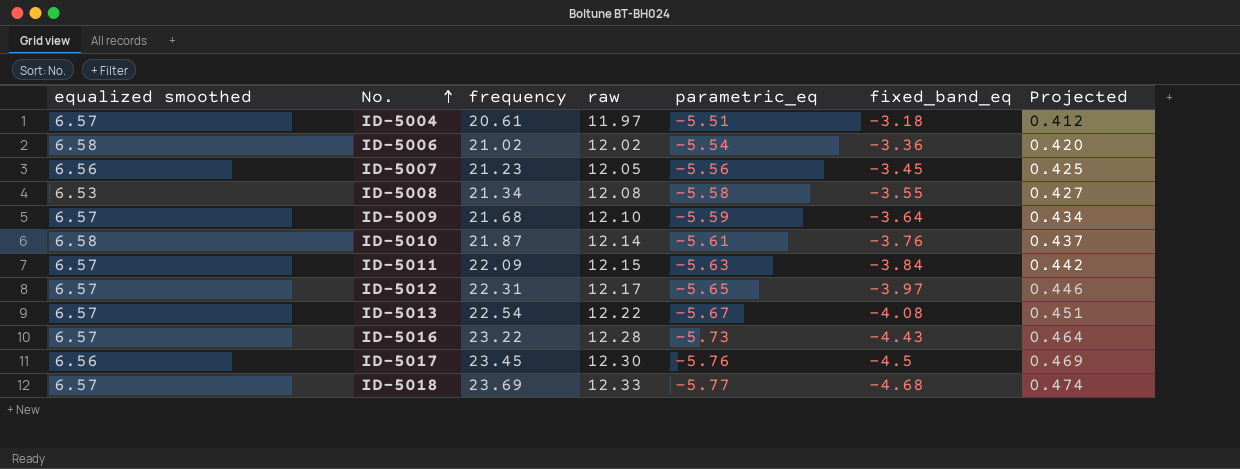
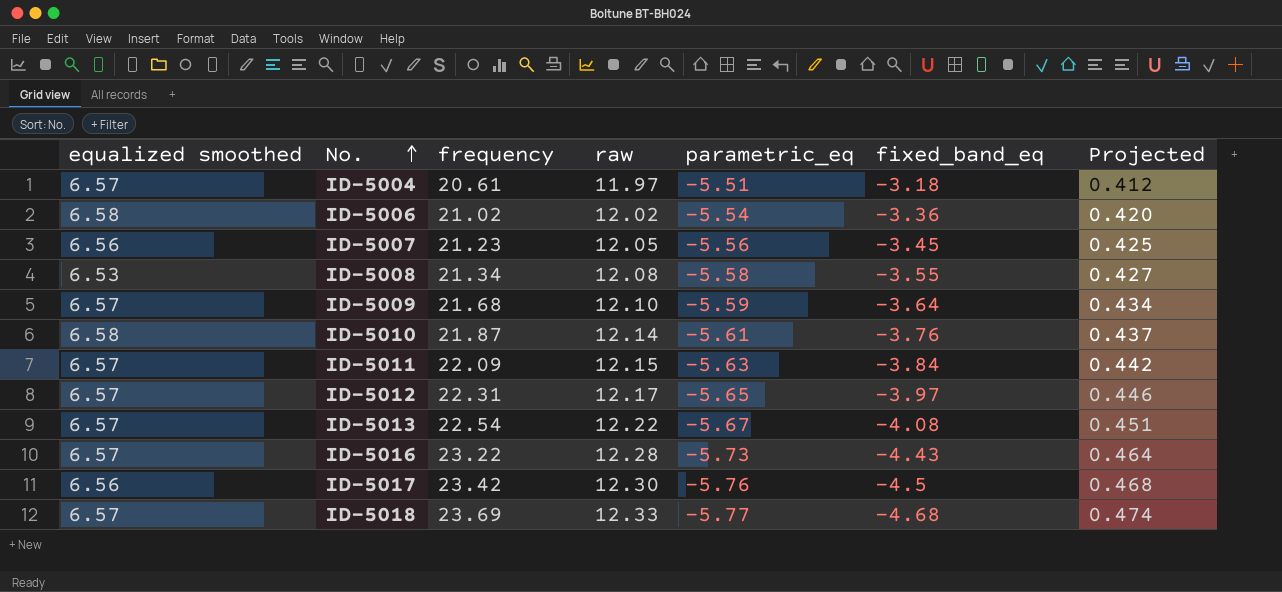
ID-5017 | frequency: 23.45 -> 23.42
ID-5017 | Projected: 0.469 -> 0.468

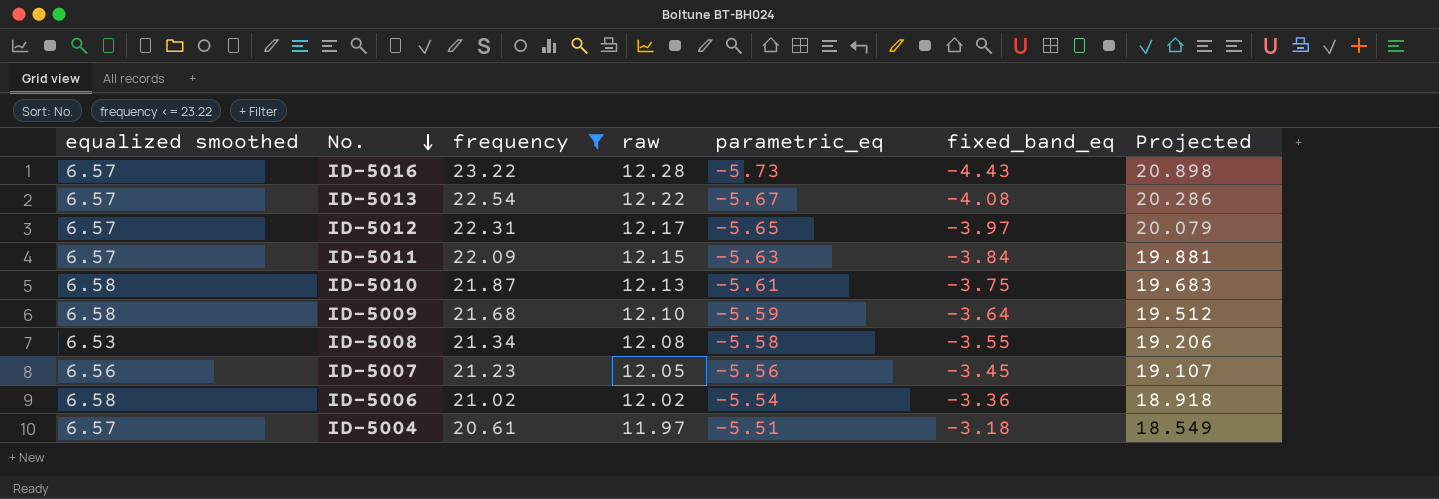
filter: none -> frequency <= 23.22
row order: No. ascending -> No. descending
column Projected | formula: [frequency] * 0.02 -> [frequency] * 0.9
ID-5010 | raw: 12.14 -> 12.13
ID-5010 | fixed_band_eq: -3.76 -> -3.75
ID-5009 | equalized smoothed: 6.57 -> 6.58

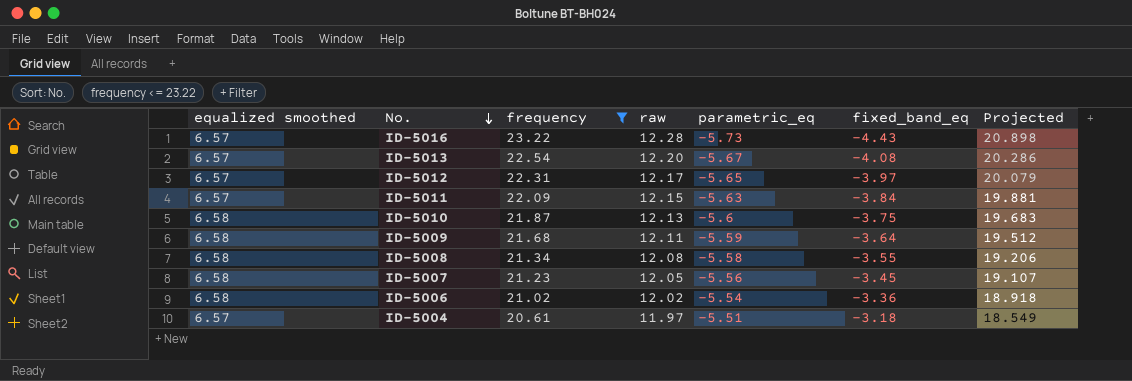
ID-5013 | raw: 12.22 -> 12.20
ID-5010 | parametric_eq: -5.61 -> -5.6
ID-5009 | raw: 12.10 -> 12.11
ID-5008 | equalized smoothed: 6.53 -> 6.58
ID-5007 | equalized smoothed: 6.56 -> 6.58

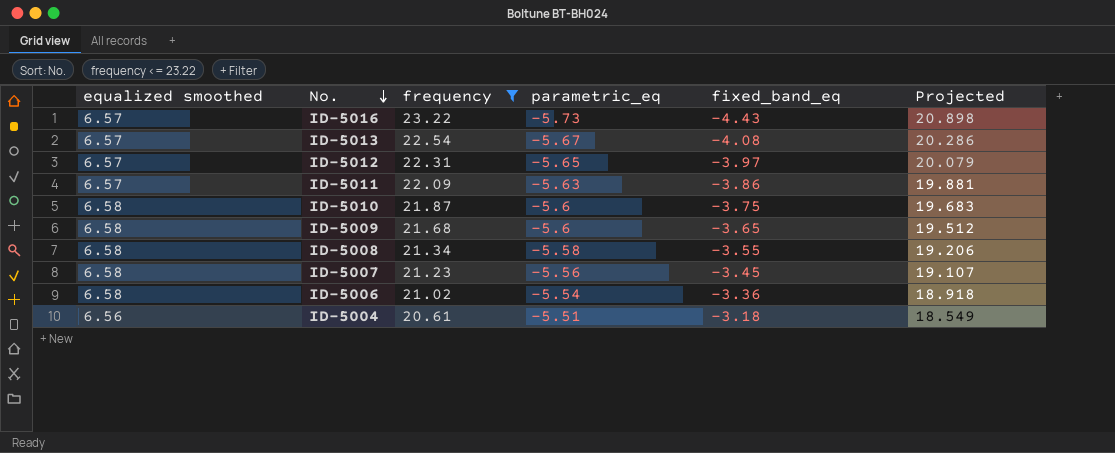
column raw | position: 4 -> none
ID-5011 | fixed_band_eq: -3.84 -> -3.86
ID-5009 | parametric_eq: -5.59 -> -5.6
ID-5009 | fixed_band_eq: -3.64 -> -3.65
ID-5004 | equalized smoothed: 6.57 -> 6.56

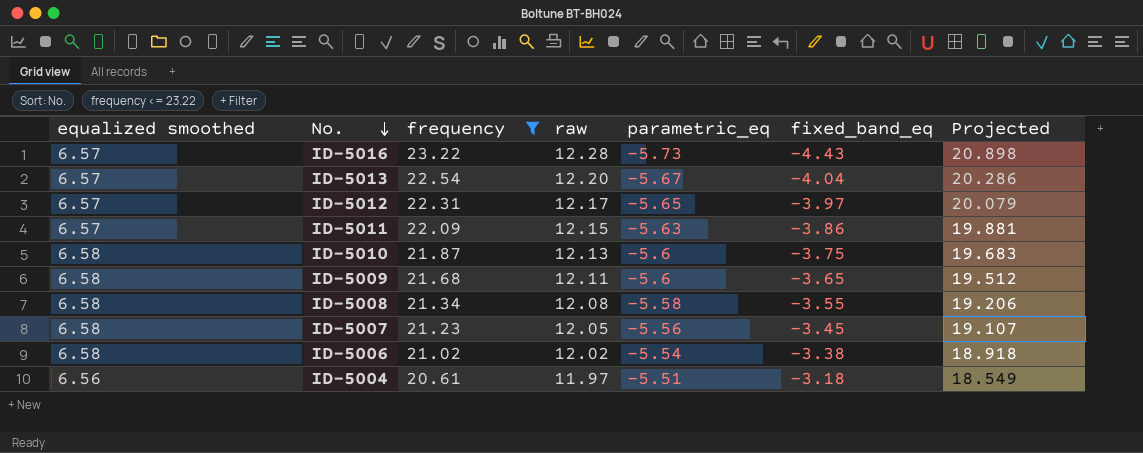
column raw | position: none -> 4
ID-5013 | fixed_band_eq: -4.08 -> -4.04
ID-5006 | fixed_band_eq: -3.36 -> -3.38

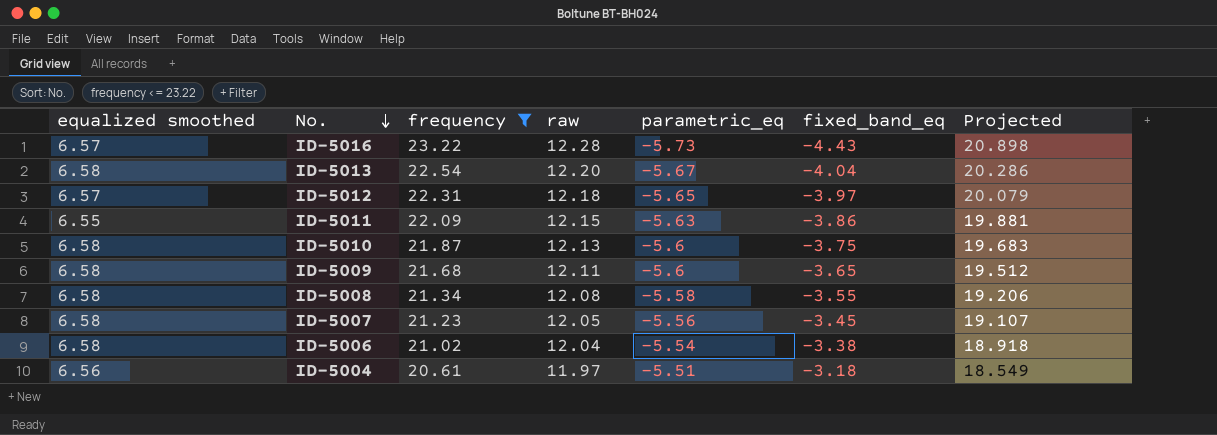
ID-5013 | equalized smoothed: 6.57 -> 6.58
ID-5012 | raw: 12.17 -> 12.18
ID-5011 | equalized smoothed: 6.57 -> 6.55
ID-5006 | raw: 12.02 -> 12.04

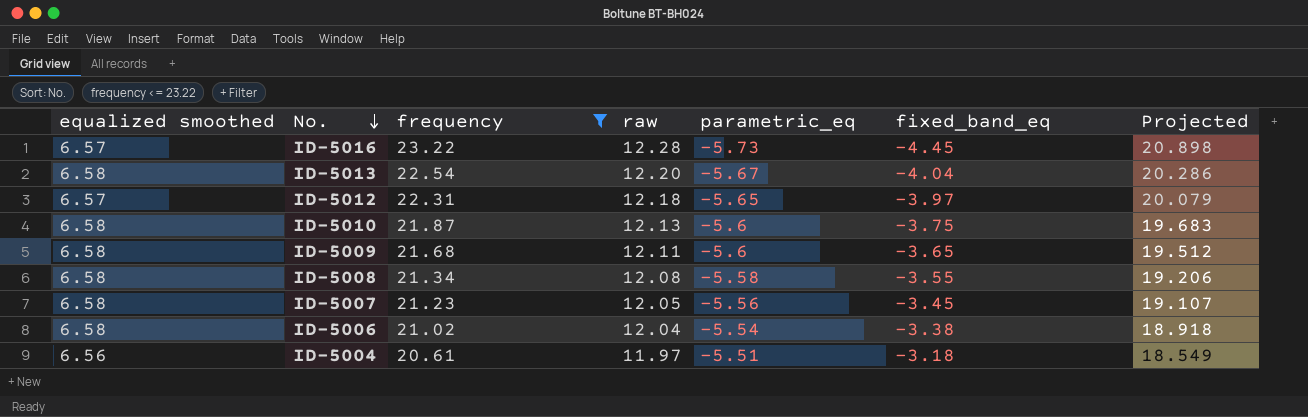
row ID-5011: 6.55 | 22.09 | 12.15 | -5.63 | -3.86 | 19.881 -> none
ID-5016 | fixed_band_eq: -4.43 -> -4.45

